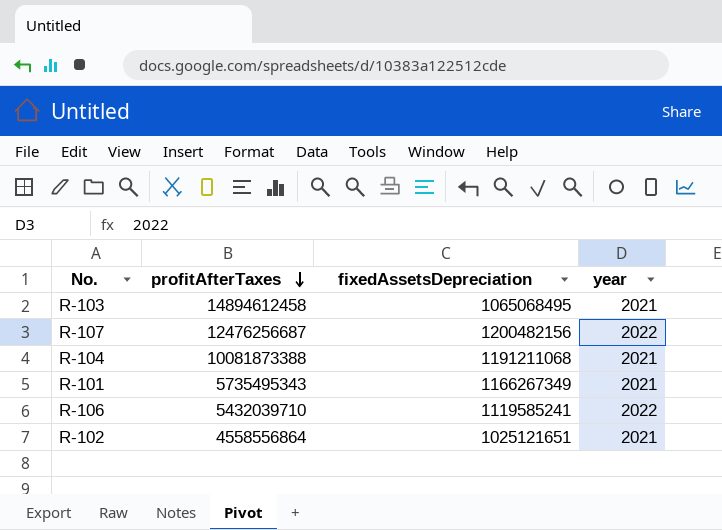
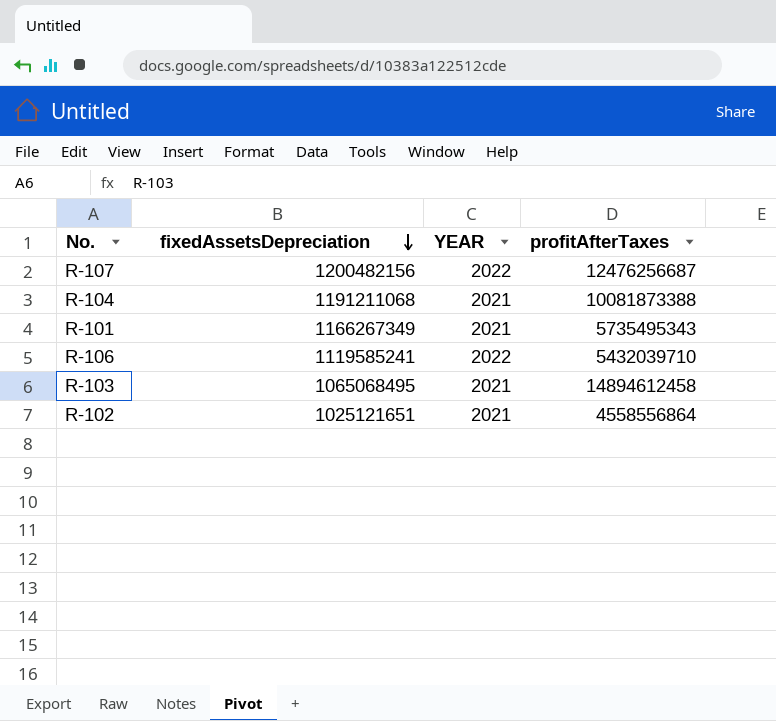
row order: profitAfterTaxes descending -> fixedAssetsDepreciation descending
column name: year -> YEAR
column profitAfterTaxes | position: 2 -> 4

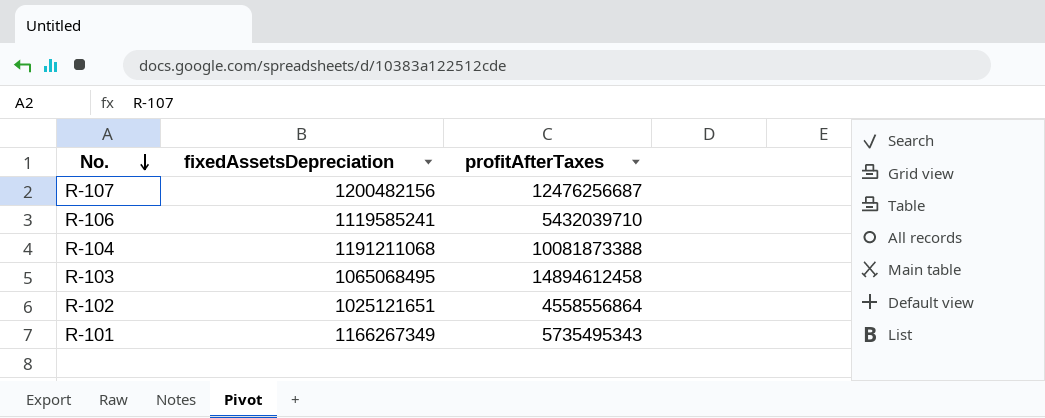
row order: fixedAssetsDepreciation descending -> No. descending
column YEAR | position: 3 -> none

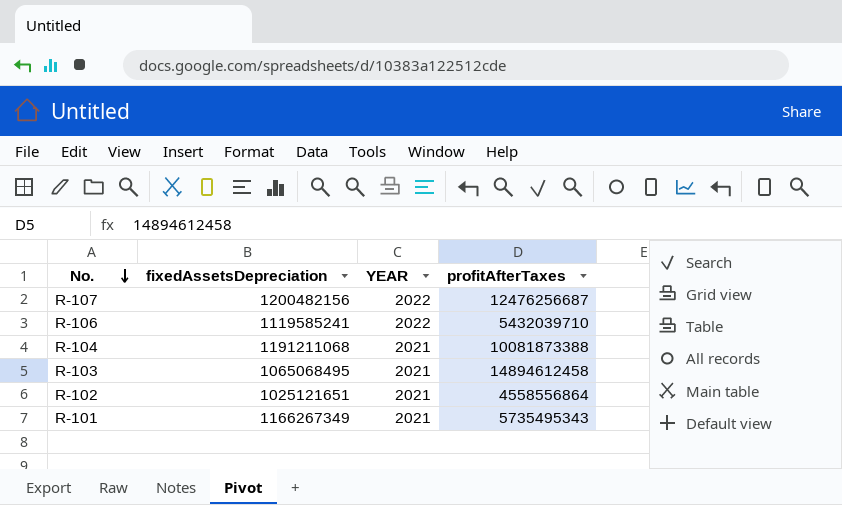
column YEAR | position: none -> 3

